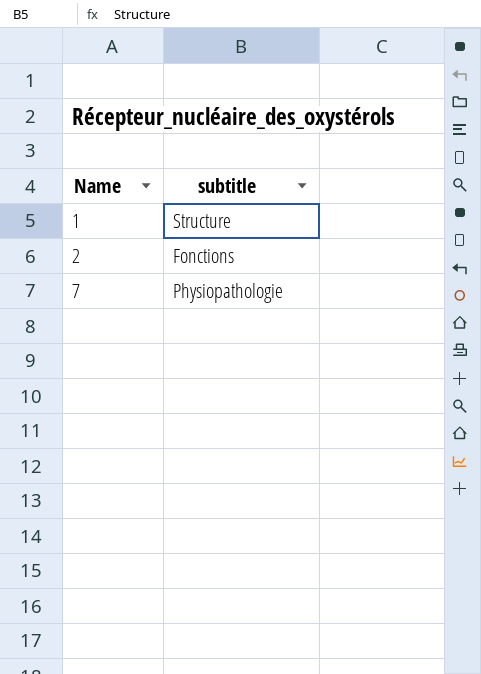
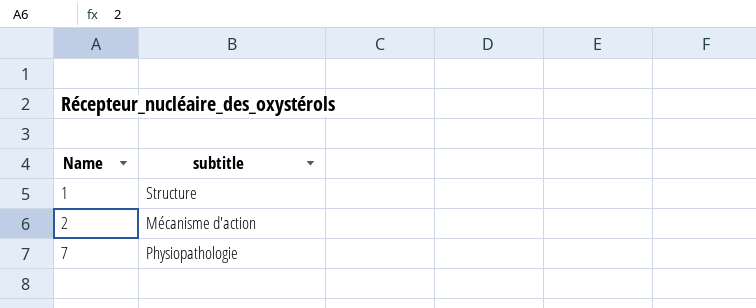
2 | subtitle: Fonctions -> Mécanisme d'action

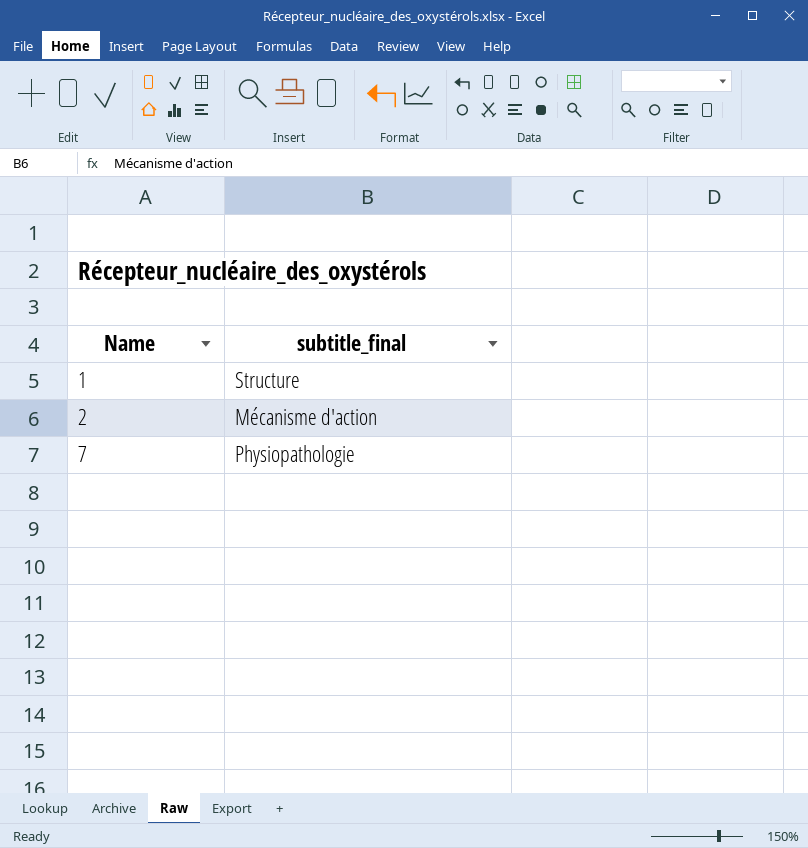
column name: subtitle -> subtitle_final

